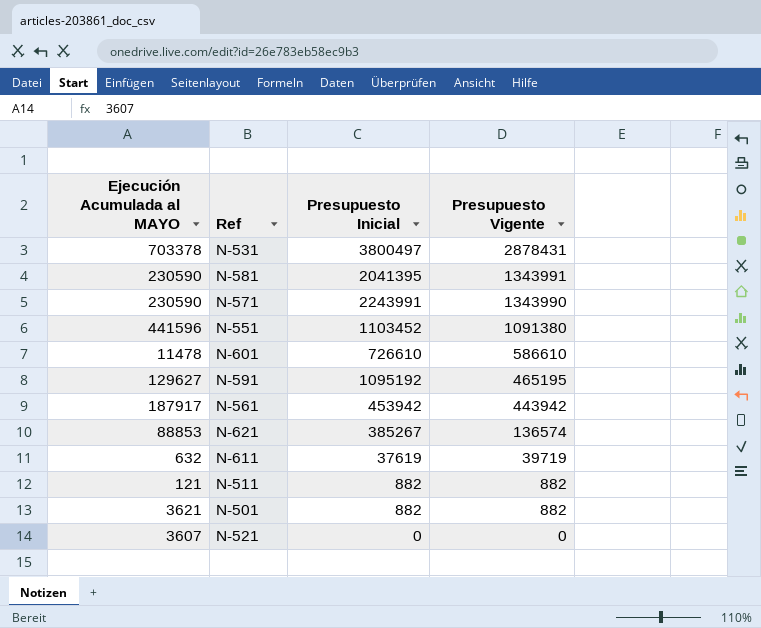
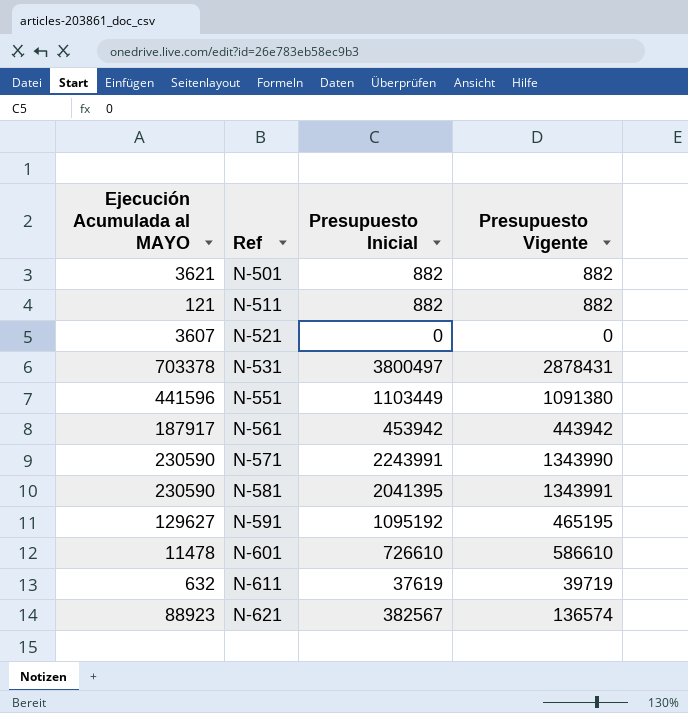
row order: Presupuesto Vigente descending -> Ref ascending
N-551 | Presupuesto Inicial: 1103452 -> 1103449
N-621 | Ejecución Acumulada al MAYO: 88853 -> 88923
N-621 | Presupuesto Inicial: 385267 -> 382567

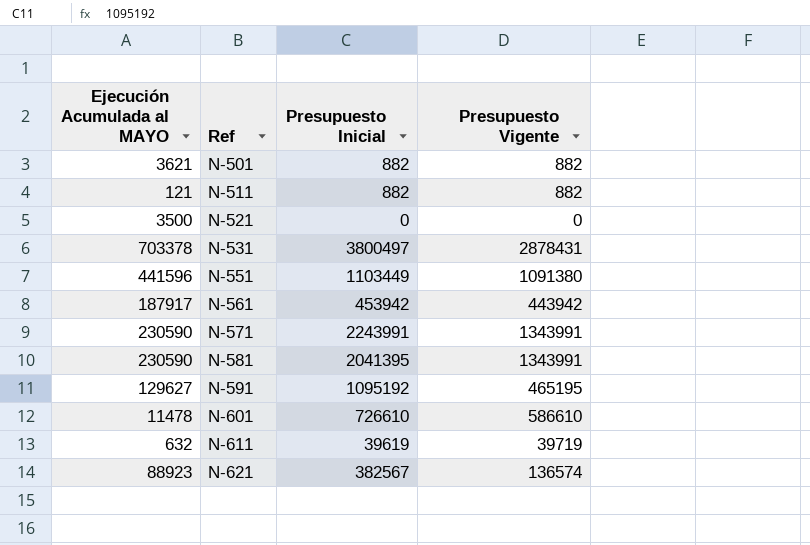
N-521 | Ejecución Acumulada al MAYO: 3607 -> 3500
N-571 | Presupuesto Vigente: 1343990 -> 1343991
N-611 | Presupuesto Inicial: 37619 -> 39619

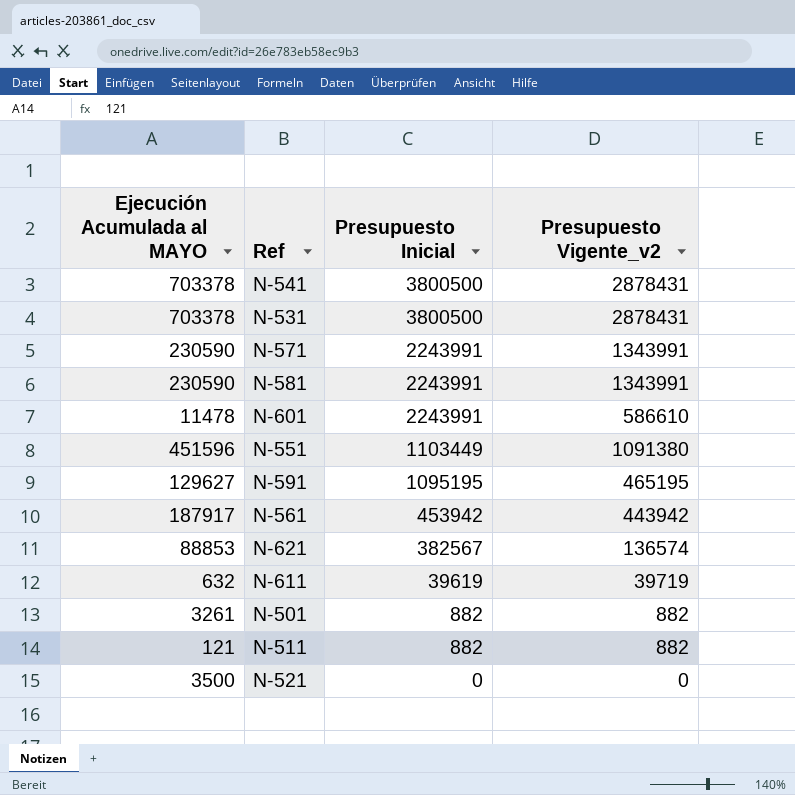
row order: Ref ascending -> Presupuesto Inicial descending
column name: Presupuesto Vigente -> Presupuesto Vigente_v2
row N-541: none -> 703378 | 3800500 | 2878431
N-531 | Presupuesto Inicial: 3800497 -> 3800500
N-581 | Presupuesto Inicial: 2041395 -> 2243991
N-601 | Presupuesto Inicial: 726610 -> 2243991
N-551 | Ejecución Acumulada al MAYO: 441596 -> 451596
N-591 | Presupuesto Inicial: 1095192 -> 1095195
N-621 | Ejecución Acumulada al MAYO: 88923 -> 88853
N-501 | Ejecución Acumulada al MAYO: 3621 -> 3261

